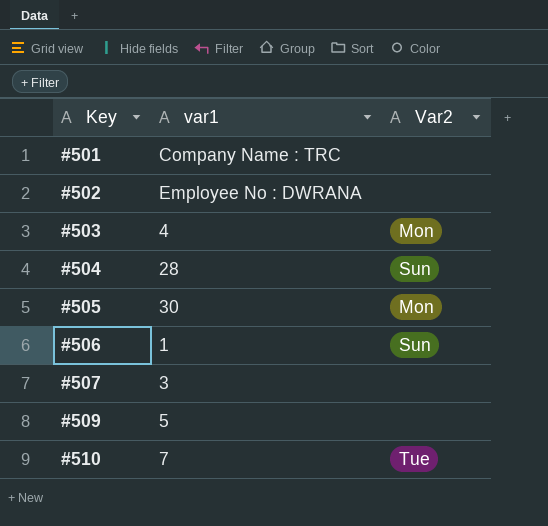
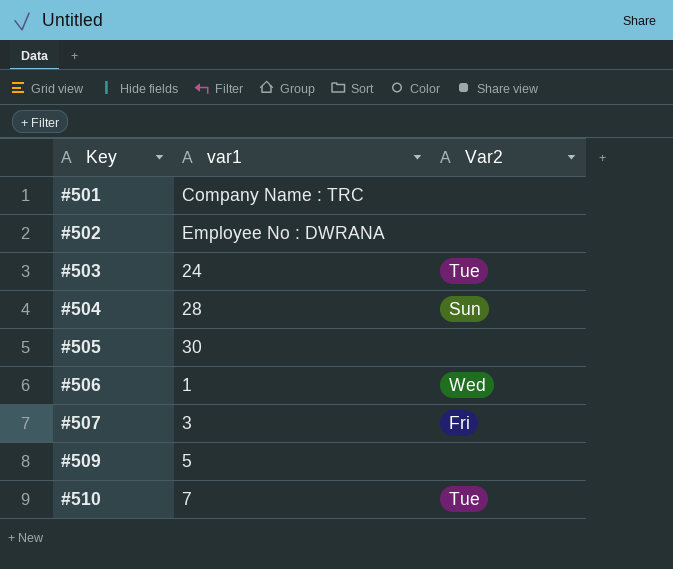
#503 | var1: 4 -> 24
#503 | Var2: Mon -> Tue
#505 | Var2: Mon -> none
#506 | Var2: Sun -> Wed
#507 | Var2: none -> Fri

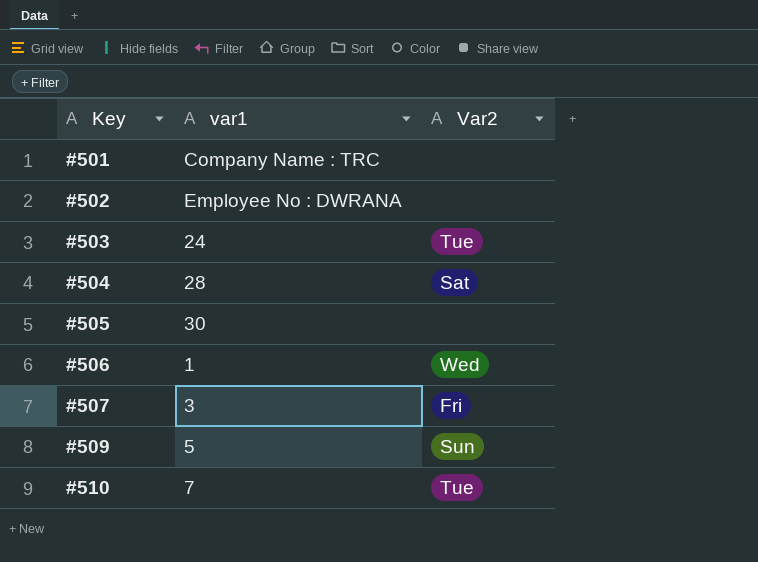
#504 | Var2: Sun -> Sat
#509 | Var2: none -> Sun

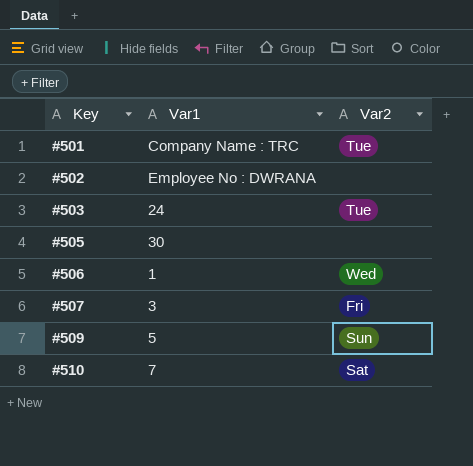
column name: var1 -> Var1
row #504: 28 | Sat -> none
#501 | Var2: none -> Tue
#510 | Var2: Tue -> Sat

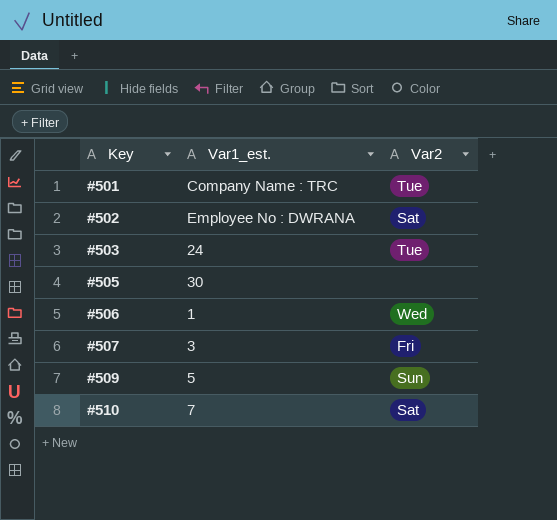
column name: Var1 -> Var1_est.
#502 | Var2: none -> Sat

